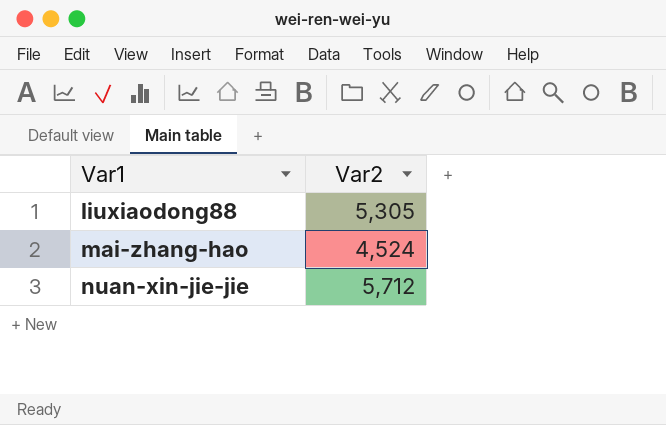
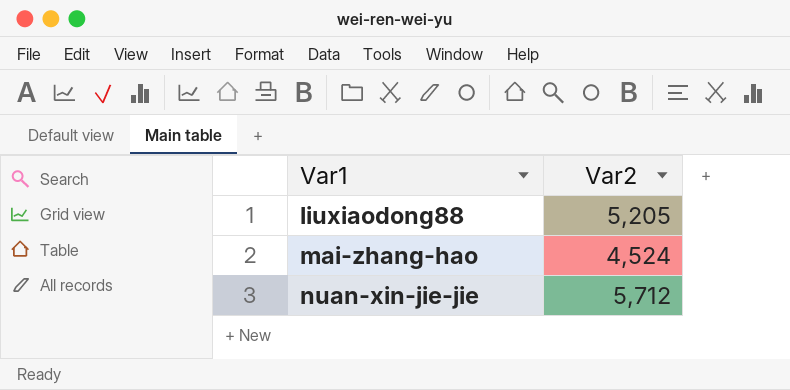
liuxiaodong88 | Var2: 5,305 -> 5,205

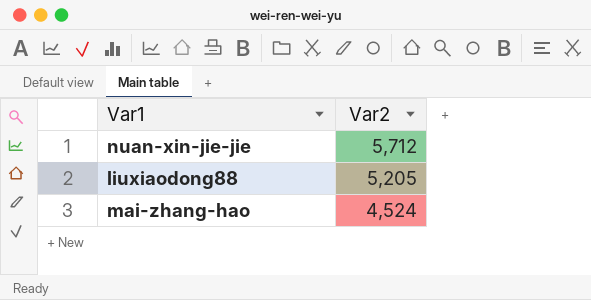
row order: Var1 ascending -> Var2 descending

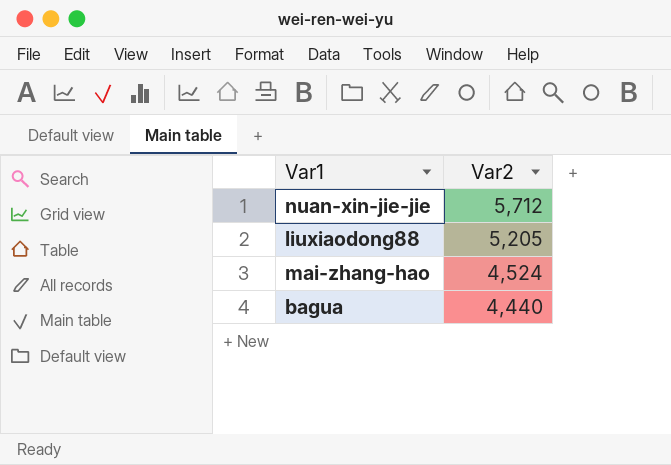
row bagua: none -> 4,440

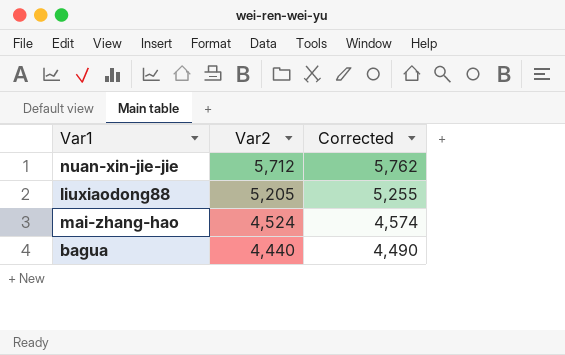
column Corrected | formula: none -> [Var2] + 50

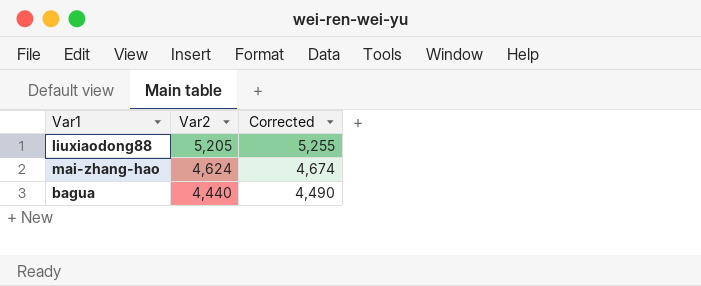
row nuan-xin-jie-jie: 5,712 | 5,762 -> none
mai-zhang-hao | Var2: 4,524 -> 4,624
mai-zhang-hao | Corrected: 4,574 -> 4,674

